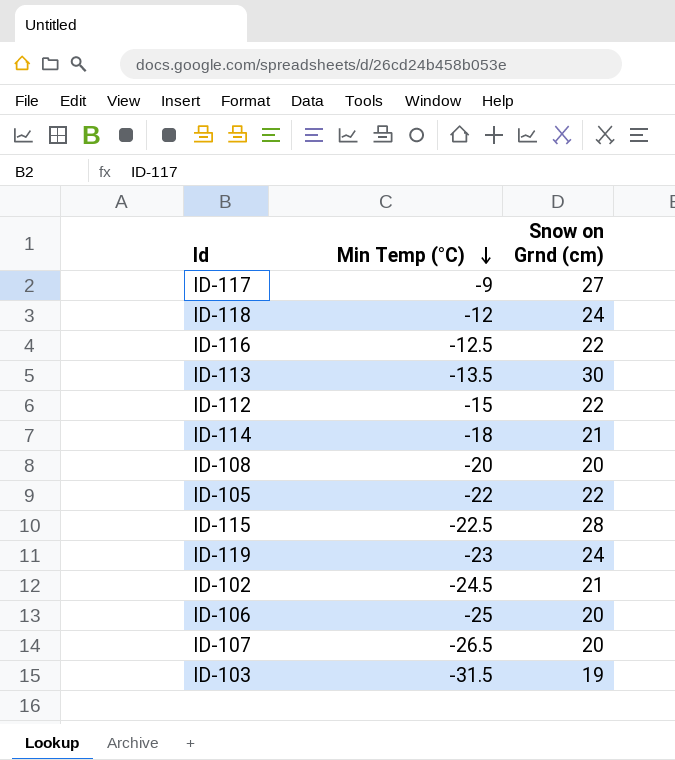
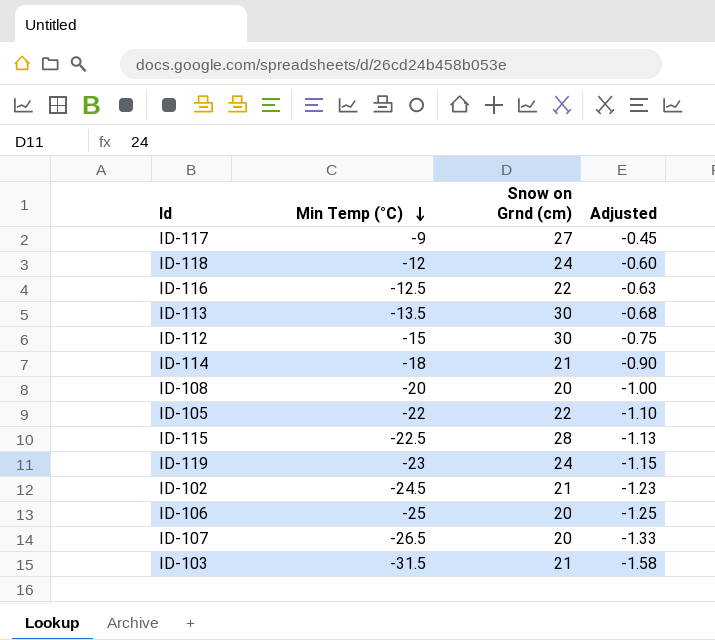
column Adjusted | formula: none -> [Min Temp (°C)] * 0.05
ID-112 | Snow on Grnd (cm): 22 -> 30
ID-103 | Snow on Grnd (cm): 19 -> 21

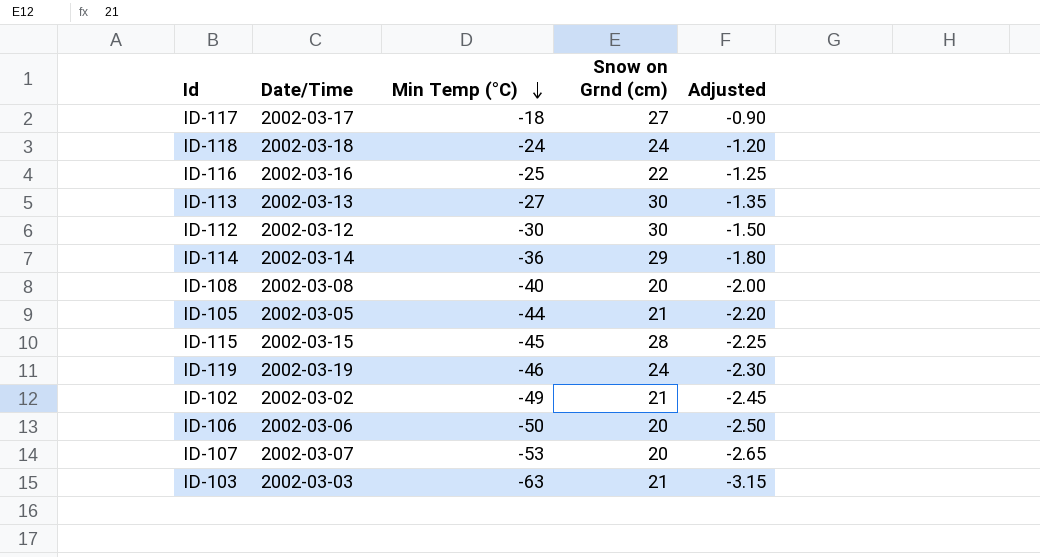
column Date/Time | position: none -> 2
ID-117 | Min Temp (°C): -9 -> -18
ID-117 | Adjusted: -0.45 -> -0.90
ID-118 | Min Temp (°C): -12 -> -24
ID-118 | Adjusted: -0.60 -> -1.20
ID-116 | Min Temp (°C): -12.5 -> -25
ID-116 | Adjusted: -0.63 -> -1.25
ID-113 | Min Temp (°C): -13.5 -> -27
ID-113 | Adjusted: -0.68 -> -1.35
ID-112 | Min Temp (°C): -15 -> -30
ID-112 | Adjusted: -0.75 -> -1.50
ID-114 | Min Temp (°C): -18 -> -36
ID-114 | Snow on Grnd (cm): 21 -> 29
ID-114 | Adjusted: -0.90 -> -1.80
ID-108 | Min Temp (°C): -20 -> -40
ID-108 | Adjusted: -1.00 -> -2.00
ID-105 | Min Temp (°C): -22 -> -44
ID-105 | Snow on Grnd (cm): 22 -> 21
ID-105 | Adjusted: -1.10 -> -2.20
ID-115 | Min Temp (°C): -22.5 -> -45
ID-115 | Adjusted: -1.13 -> -2.25
ID-119 | Min Temp (°C): -23 -> -46
ID-119 | Adjusted: -1.15 -> -2.30
ID-102 | Min Temp (°C): -24.5 -> -49
ID-102 | Adjusted: -1.23 -> -2.45
ID-106 | Min Temp (°C): -25 -> -50
ID-106 | Adjusted: -1.25 -> -2.50
ID-107 | Min Temp (°C): -26.5 -> -53
ID-107 | Adjusted: -1.33 -> -2.65
ID-103 | Min Temp (°C): -31.5 -> -63
ID-103 | Adjusted: -1.58 -> -3.15

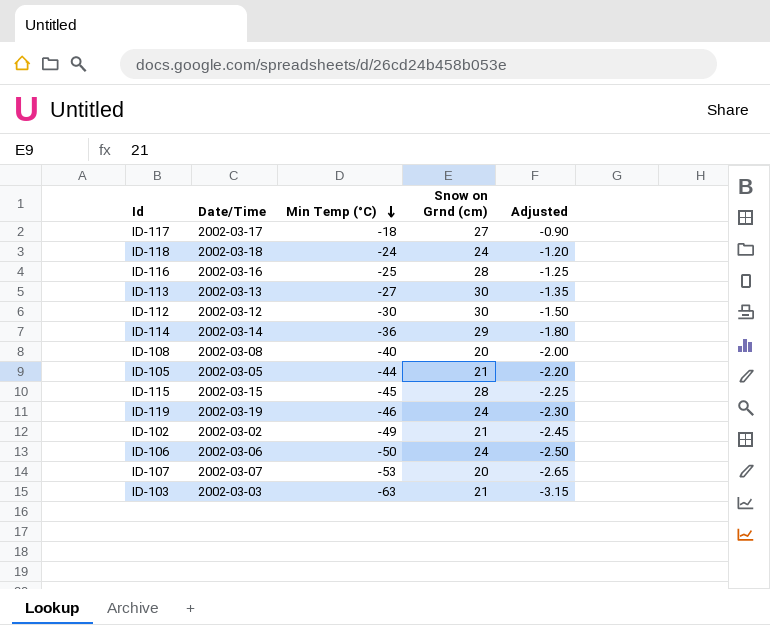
ID-116 | Snow on Grnd (cm): 22 -> 28
ID-106 | Snow on Grnd (cm): 20 -> 24

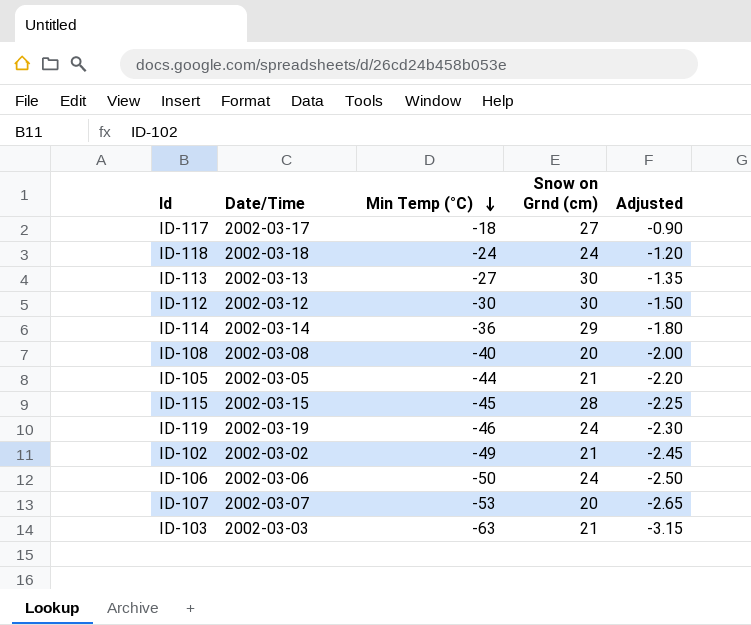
row ID-116: 2002-03-16 | -25 | 28 | -1.25 -> none

